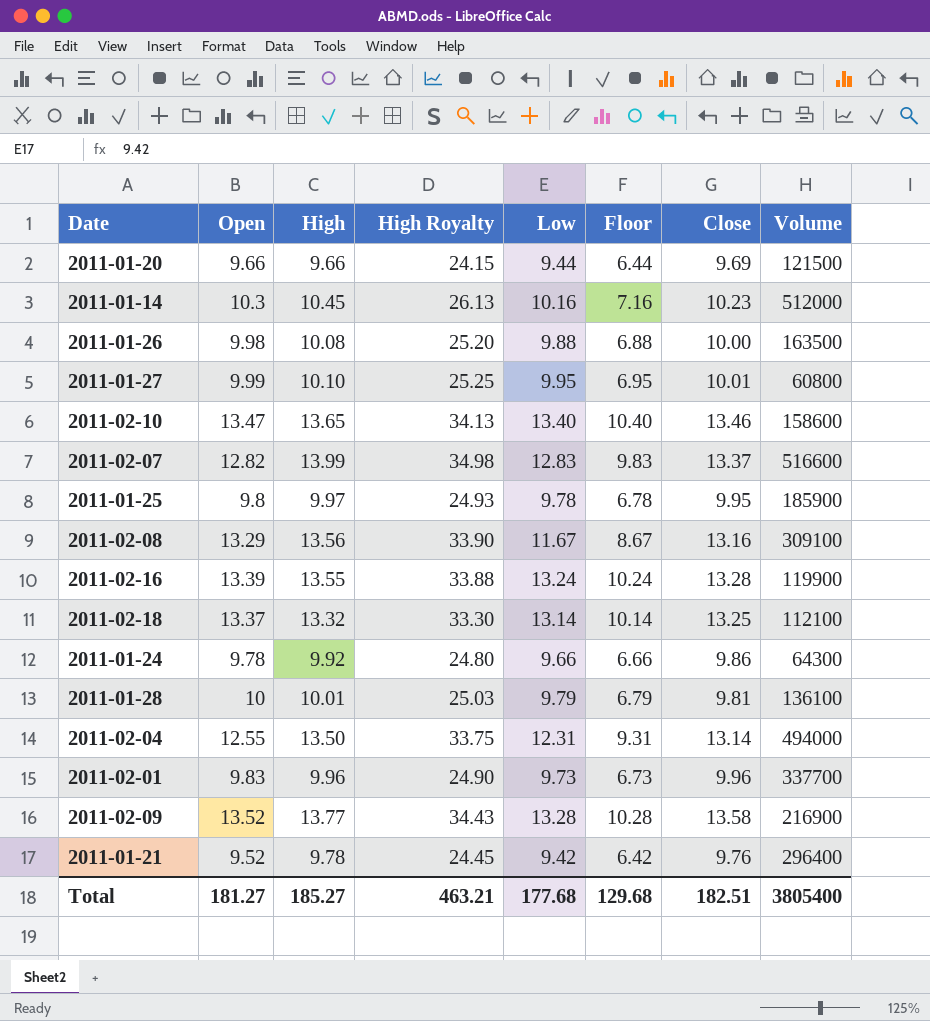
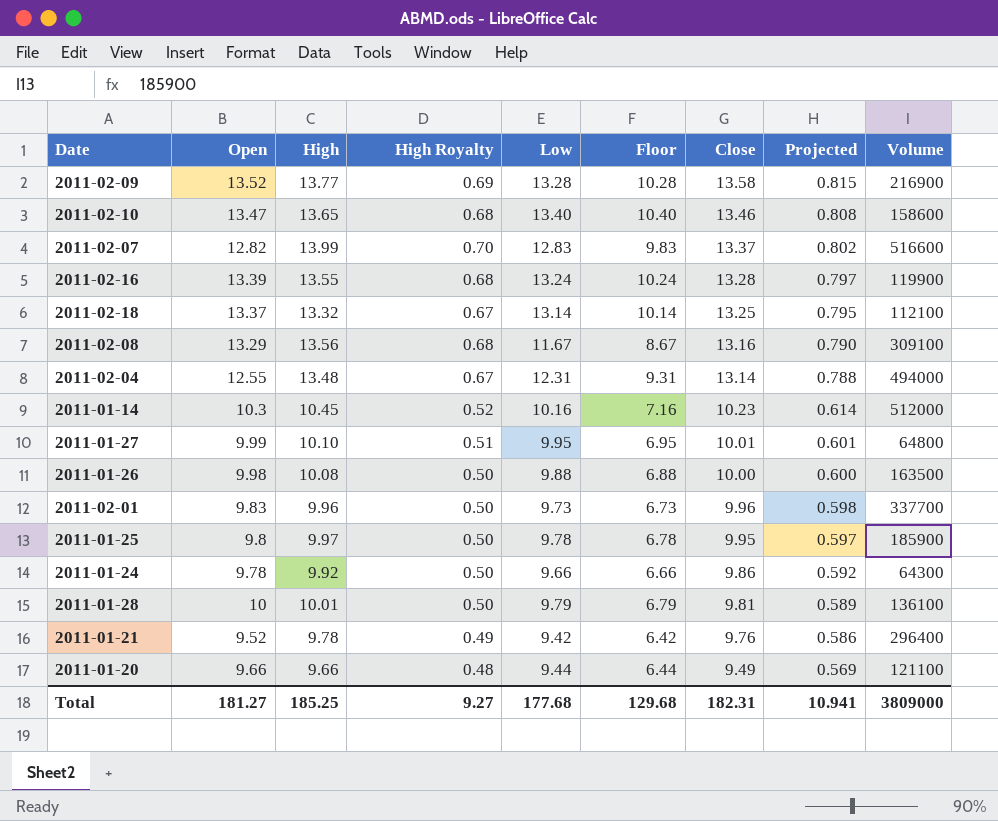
row order: none -> Close descending
column High Royalty | formula: [High] * 2.5 -> [High] * 0.05
column Projected | formula: none -> [Close] * 0.06
2011-02-04 | High: 13.50 -> 13.48
2011-01-27 | Volume: 60800 -> 64800
2011-01-20 | Close: 9.69 -> 9.49
2011-01-20 | Volume: 121500 -> 121100
Total | High: 185.27 -> 185.25
Total | High Royalty: 463.21 -> 9.27
Total | Close: 182.51 -> 182.31
Total | Volume: 3805400 -> 3809000

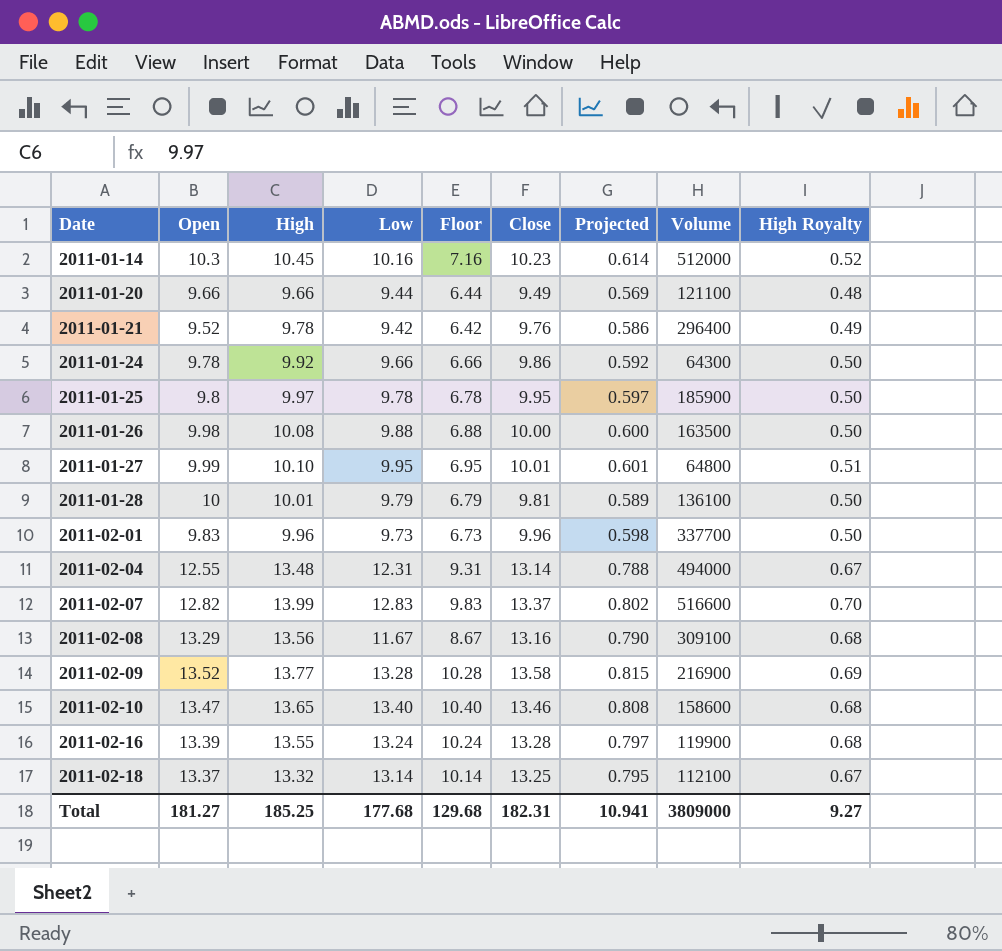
row order: Close descending -> Date ascending
column High Royalty | position: 4 -> 9

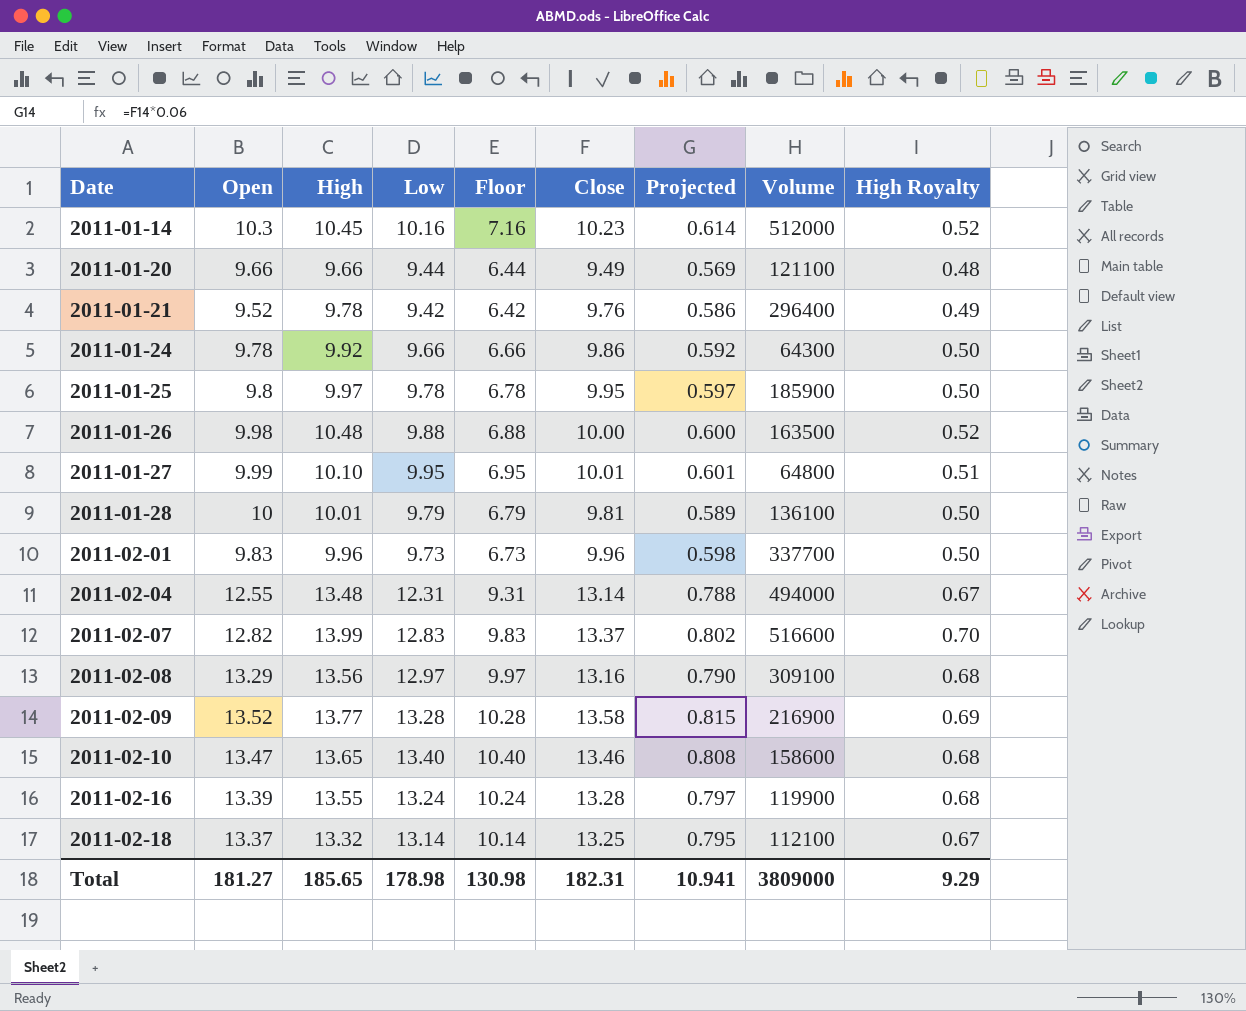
2011-01-26 | High: 10.08 -> 10.48
2011-01-26 | High Royalty: 0.50 -> 0.52
2011-02-08 | Low: 11.67 -> 12.97
2011-02-08 | Floor: 8.67 -> 9.97
Total | High: 185.25 -> 185.65
Total | Low: 177.68 -> 178.98
Total | Floor: 129.68 -> 130.98
Total | High Royalty: 9.27 -> 9.29

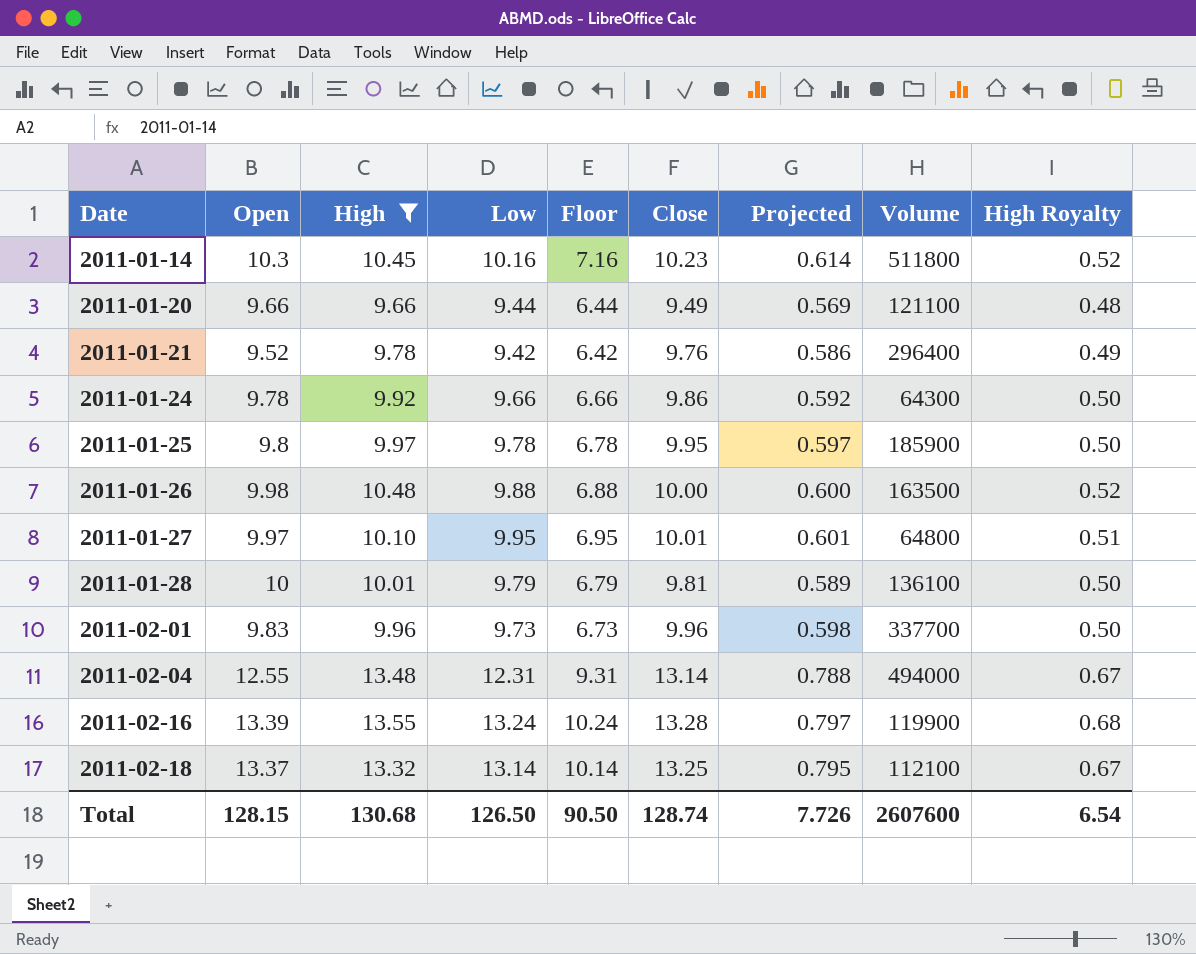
filter: none -> High <= 13.55
2011-01-14 | Volume: 512000 -> 511800
2011-01-27 | Open: 9.99 -> 9.97
Total | Open: 181.27 -> 128.15
Total | High: 185.65 -> 130.68
Total | Low: 178.98 -> 126.50
Total | Floor: 130.98 -> 90.50
Total | Close: 182.31 -> 128.74
Total | Projected: 10.941 -> 7.726
Total | Volume: 3809000 -> 2607600
Total | High Royalty: 9.29 -> 6.54

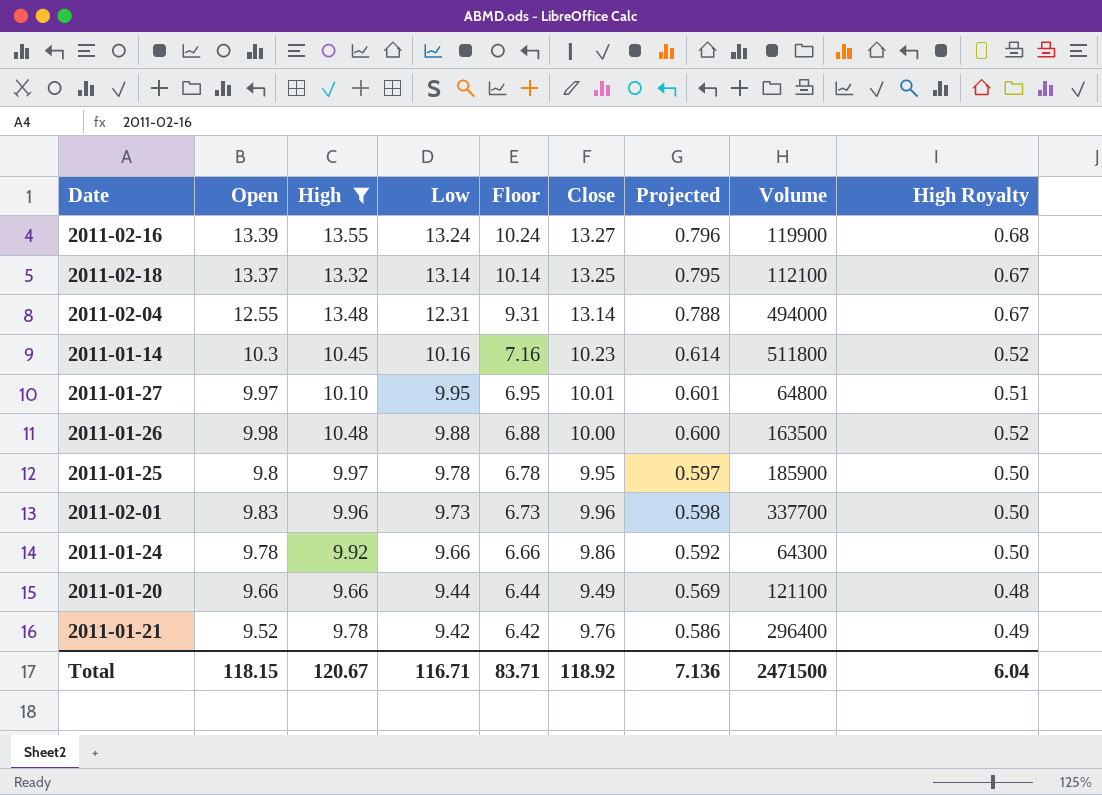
row order: Date ascending -> Low descending
row 2011-01-28: 10 | 10.01 | 9.79 | 6.79 | 9.81 | 0.589 | 136100 | 0.50 -> none
2011-02-16 | Close: 13.28 -> 13.27
2011-02-16 | Projected: 0.797 -> 0.796
Total | Open: 128.15 -> 118.15
Total | High: 130.68 -> 120.67
Total | Low: 126.50 -> 116.71
Total | Floor: 90.50 -> 83.71
Total | Close: 128.74 -> 118.92
Total | Projected: 7.726 -> 7.136
Total | Volume: 2607600 -> 2471500
Total | High Royalty: 6.54 -> 6.04

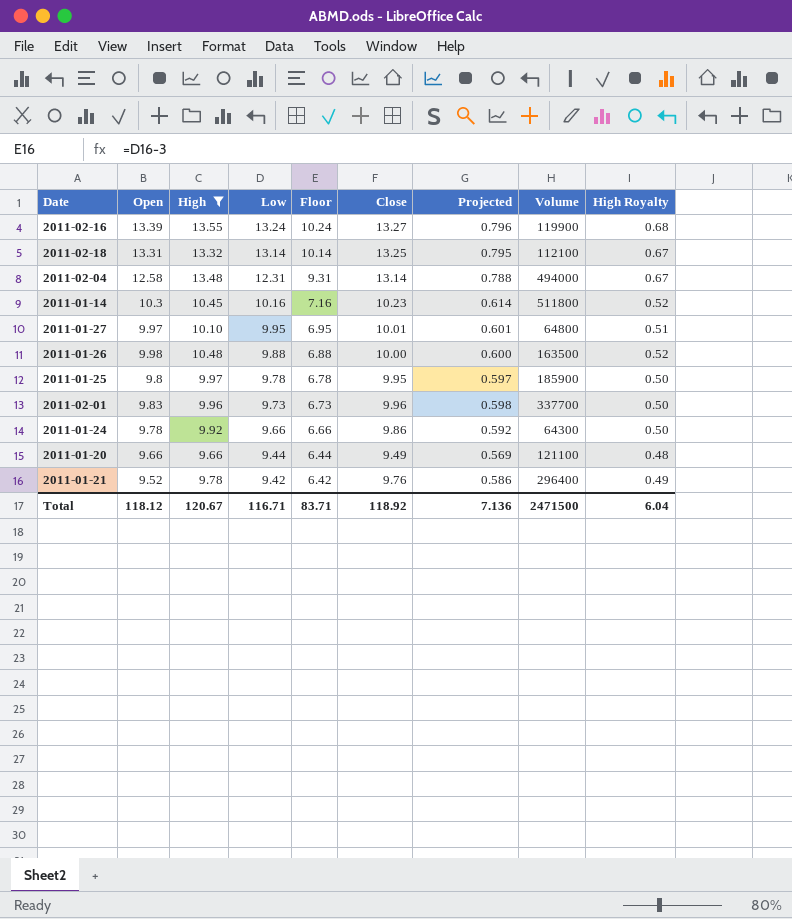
2011-02-18 | Open: 13.37 -> 13.31
2011-02-04 | Open: 12.55 -> 12.58
Total | Open: 118.15 -> 118.12

